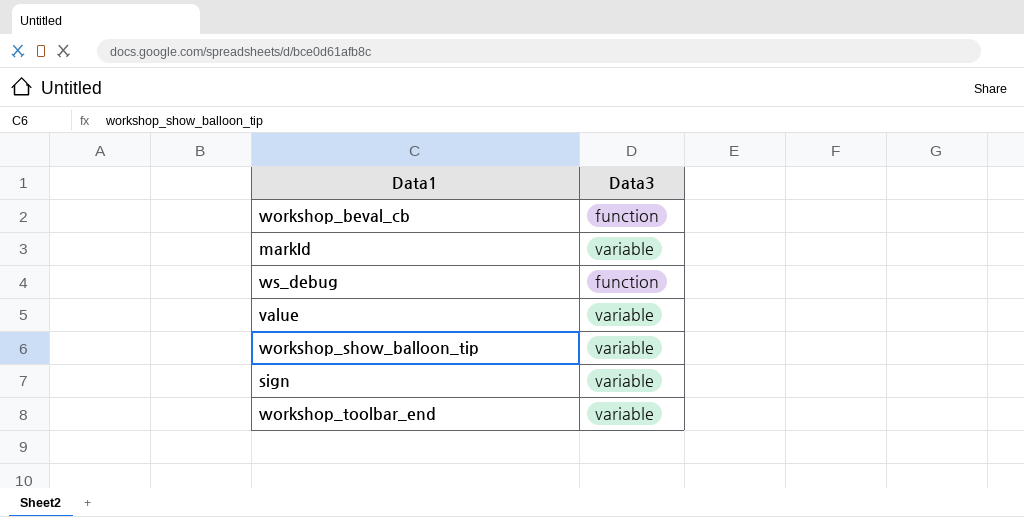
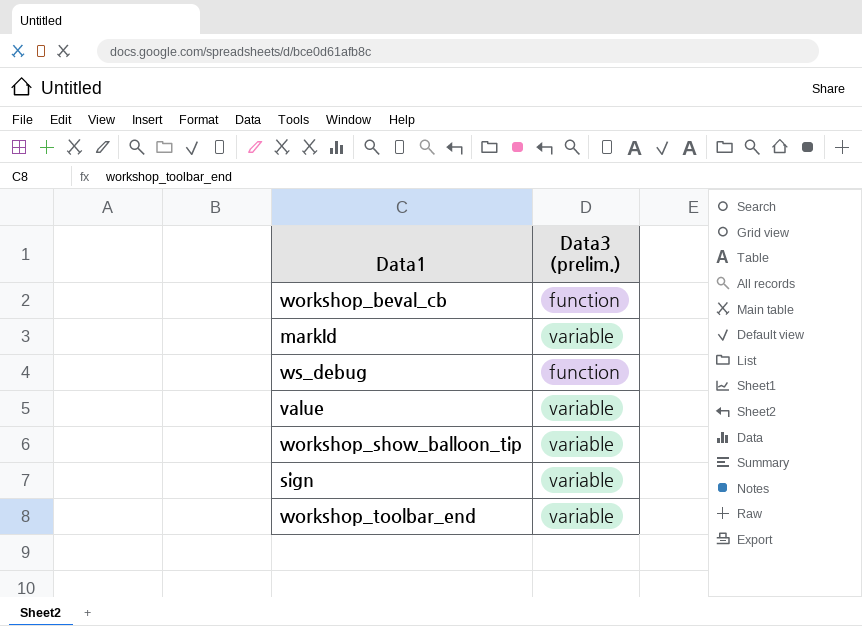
column name: Data3 -> Data3 (prelim.)

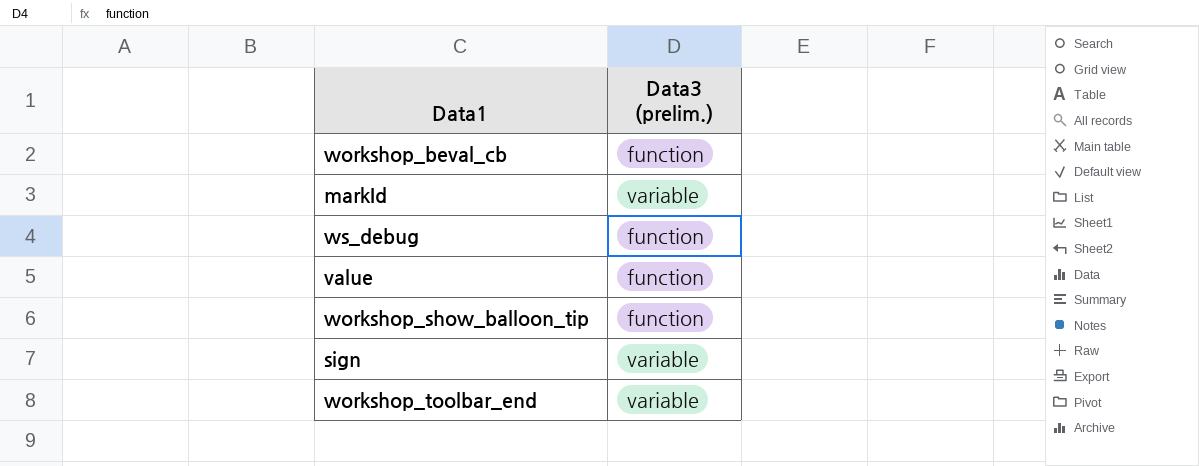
value | Data3 (prelim.): variable -> function
workshop_show_balloon_tip | Data3 (prelim.): variable -> function

